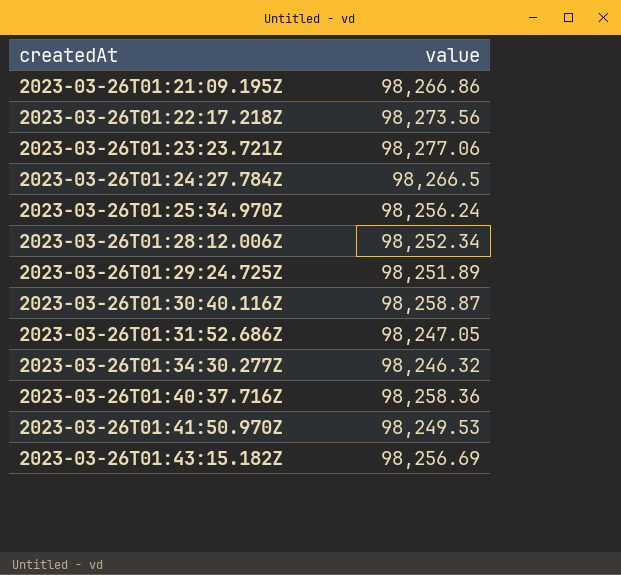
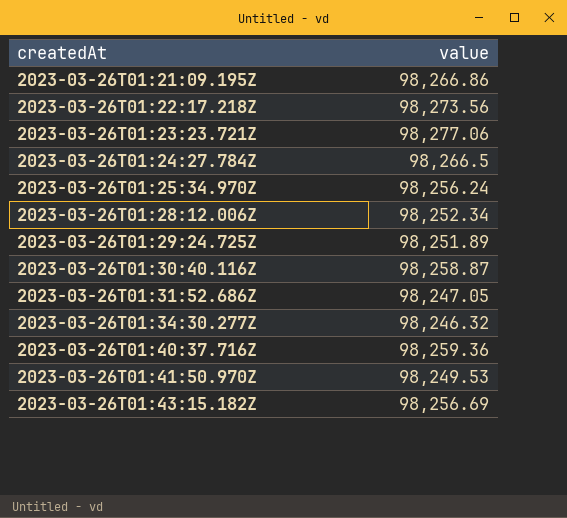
2023-03-26T01:40:37.716Z | value: 98,258.36 -> 98,259.36

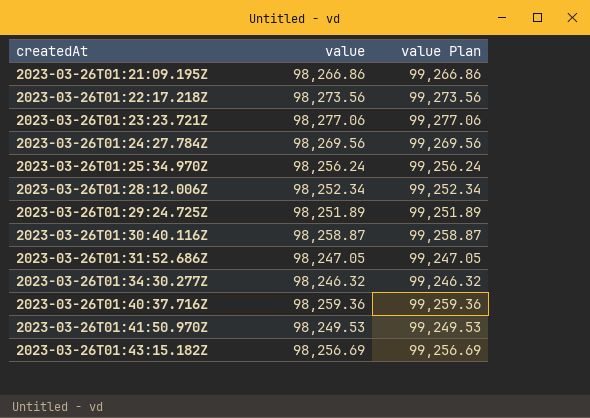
column value Plan | formula: none -> [value] + 1000
2023-03-26T01:24:27.784Z | value: 98,266.5 -> 98,269.56

